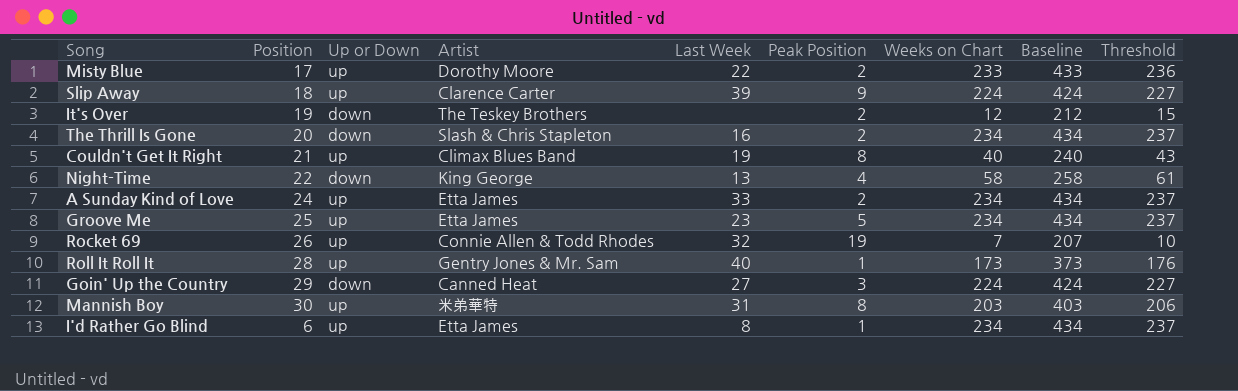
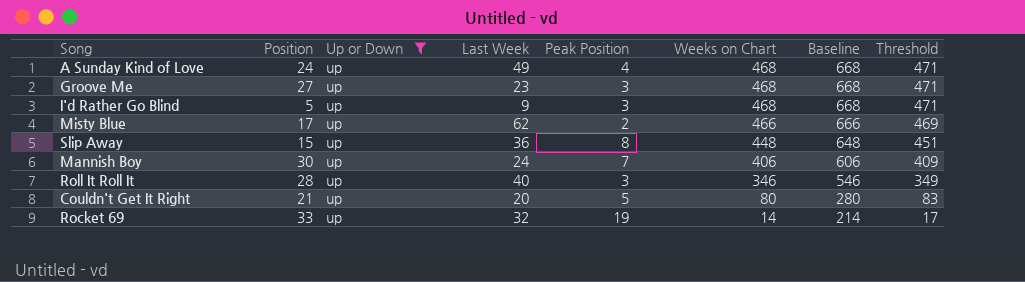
filter: none -> Up or Down = up
row order: none -> Weeks on Chart descending
column Artist | position: 4 -> none
A Sunday Kind of Love | Last Week: 33 -> 49
A Sunday Kind of Love | Peak Position: 2 -> 4
A Sunday Kind of Love | Weeks on Chart: 234 -> 468
A Sunday Kind of Love | Baseline: 434 -> 668
A Sunday Kind of Love | Threshold: 237 -> 471
Groove Me | Position: 25 -> 27
Groove Me | Peak Position: 5 -> 3
Groove Me | Weeks on Chart: 234 -> 468
Groove Me | Baseline: 434 -> 668
Groove Me | Threshold: 237 -> 471
I'd Rather Go Blind | Position: 6 -> 5
I'd Rather Go Blind | Last Week: 8 -> 9
I'd Rather Go Blind | Peak Position: 1 -> 3
I'd Rather Go Blind | Weeks on Chart: 234 -> 468
I'd Rather Go Blind | Baseline: 434 -> 668
I'd Rather Go Blind | Threshold: 237 -> 471
Misty Blue | Last Week: 22 -> 62
Misty Blue | Weeks on Chart: 233 -> 466
Misty Blue | Baseline: 433 -> 666
Misty Blue | Threshold: 236 -> 469
Slip Away | Position: 18 -> 15
Slip Away | Last Week: 39 -> 36
Slip Away | Peak Position: 9 -> 8
Slip Away | Weeks on Chart: 224 -> 448
Slip Away | Baseline: 424 -> 648
Slip Away | Threshold: 227 -> 451
Mannish Boy | Last Week: 31 -> 24
Mannish Boy | Peak Position: 8 -> 7
Mannish Boy | Weeks on Chart: 203 -> 406
Mannish Boy | Baseline: 403 -> 606
Mannish Boy | Threshold: 206 -> 409
Roll It Roll It | Peak Position: 1 -> 3
Roll It Roll It | Weeks on Chart: 173 -> 346
Roll It Roll It | Baseline: 373 -> 546
Roll It Roll It | Threshold: 176 -> 349
Couldn't Get It Right | Last Week: 19 -> 20
Couldn't Get It Right | Peak Position: 8 -> 5
Couldn't Get It Right | Weeks on Chart: 40 -> 80
Couldn't Get It Right | Baseline: 240 -> 280
Couldn't Get It Right | Threshold: 43 -> 83
Rocket 69 | Position: 26 -> 33
Rocket 69 | Weeks on Chart: 7 -> 14
Rocket 69 | Baseline: 207 -> 214
Rocket 69 | Threshold: 10 -> 17

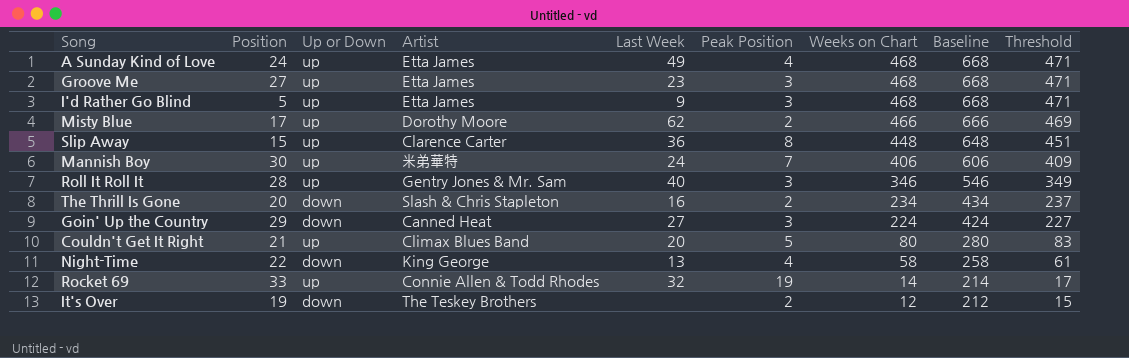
filter: Up or Down = up -> none
column Artist | position: none -> 4

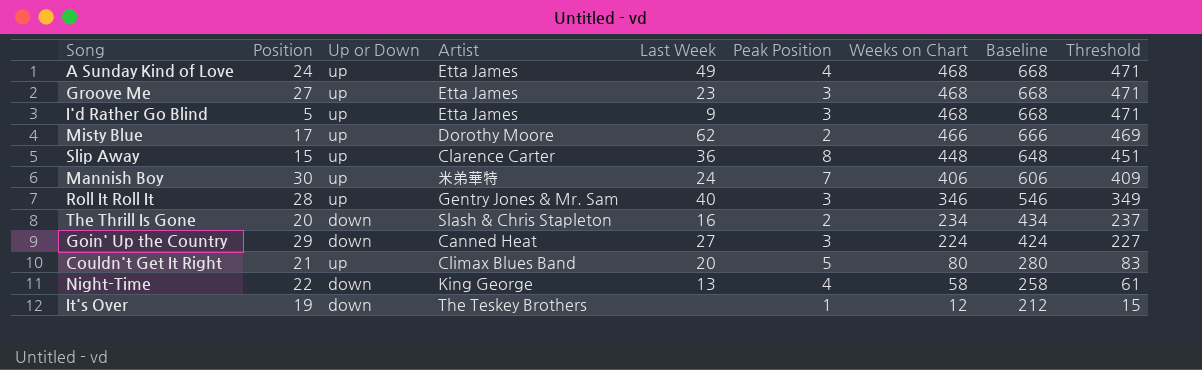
row Rocket 69: 33 | up | Connie Allen & Todd Rhodes | 32 | 19 | 14 | 214 | 17 -> none
It's Over | Peak Position: 2 -> 1

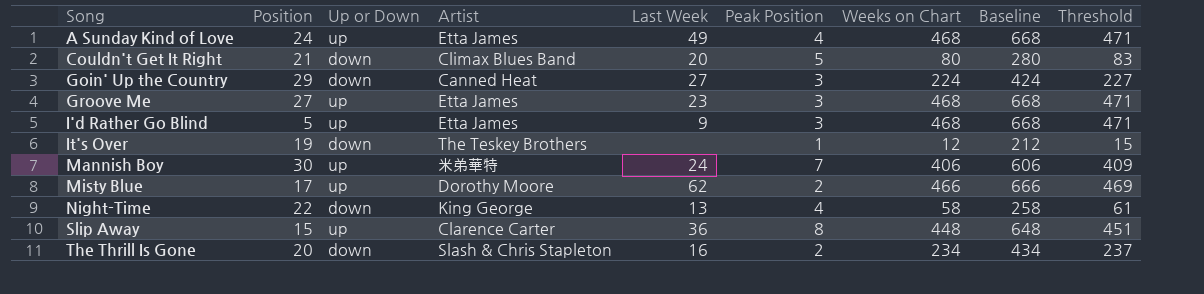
row order: Weeks on Chart descending -> Song ascending
row Roll It Roll It: 28 | up | Gentry Jones & Mr. Sam | 40 | 3 | 346 | 546 | 349 -> none
Couldn't Get It Right | Up or Down: up -> down

